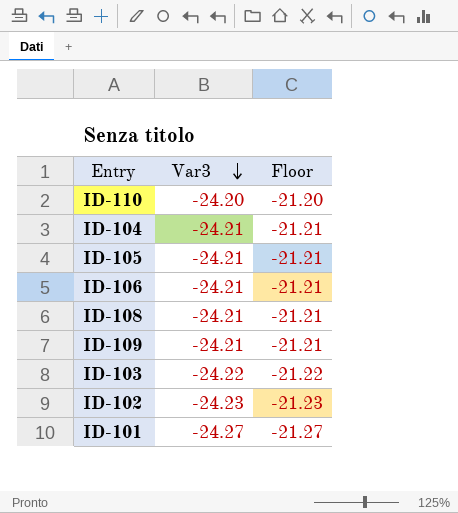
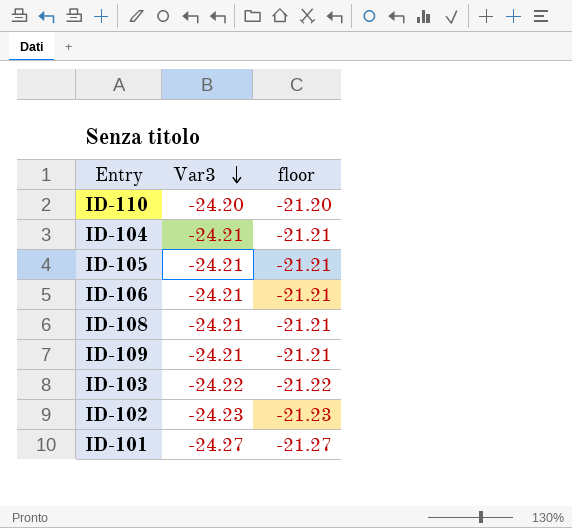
column name: Floor -> floor

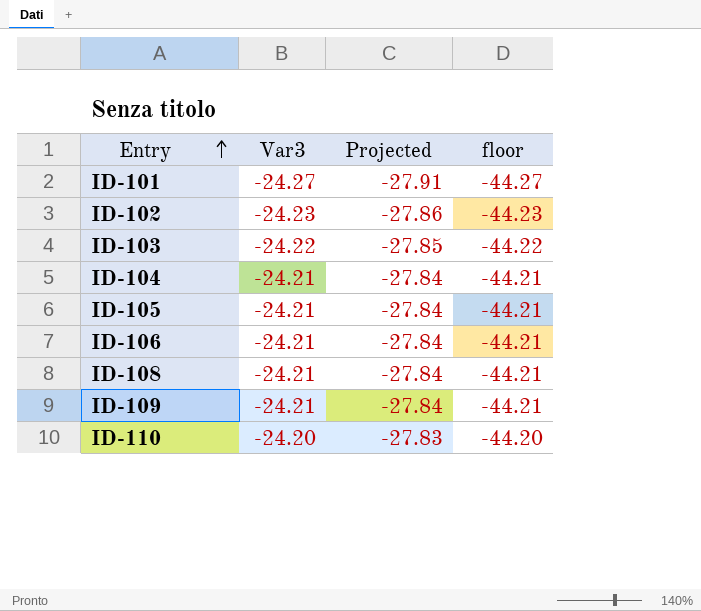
row order: Var3 descending -> Entry ascending
column Projected | formula: none -> [Var3] * 1.15
column floor | formula: [Var3] + 3 -> [Var3] - 20

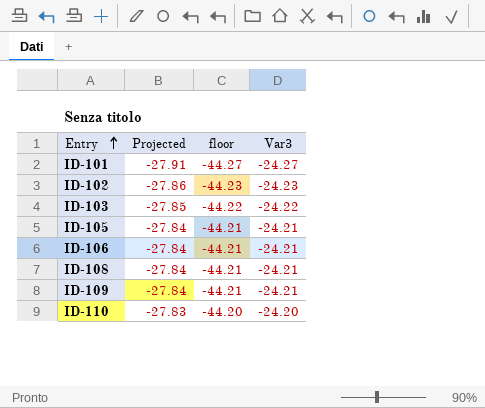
column Var3 | position: 2 -> 4
row ID-104: -24.21 | -27.84 | -44.21 -> none

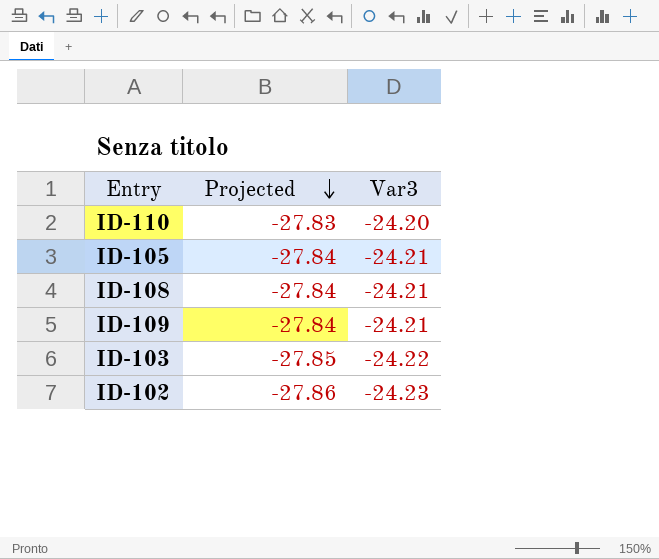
row order: Entry ascending -> Projected descending
column floor | formula: [Var3] - 20 -> none
row ID-101: -27.91 | -44.27 | -24.27 -> none
row ID-106: -27.84 | -44.21 | -24.21 -> none

